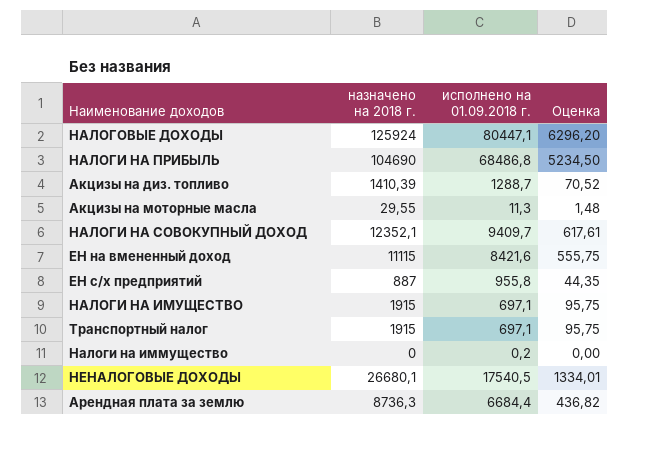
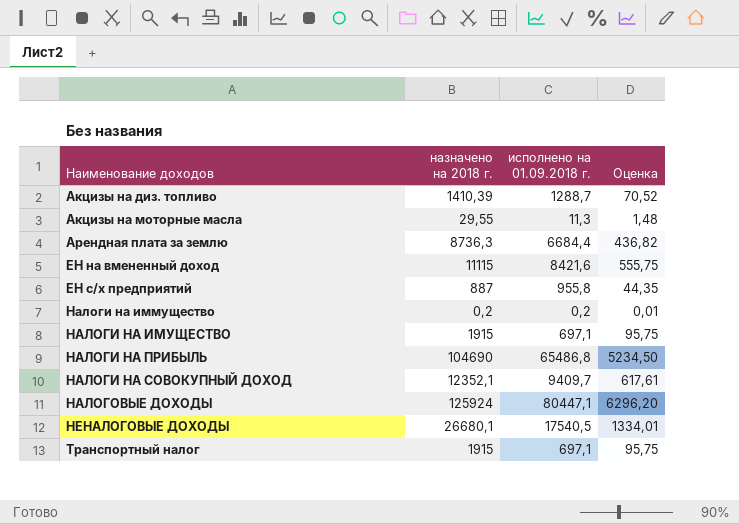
row order: none -> Наименование доходов ascending
Налоги на иммущество | назначено на 2018 г.: 0 -> 0,2
Налоги на иммущество | Оценка: 0,00 -> 0,01
НАЛОГИ НА ПРИБЫЛЬ | исполнено на 01.09.2018 г.: 68486,8 -> 65486,8

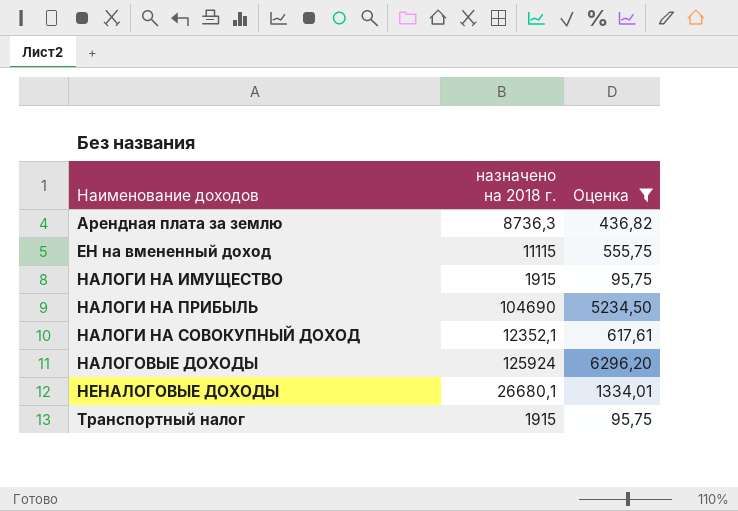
filter: none -> Оценка >= 95,75
column исполнено на 01.09.2018 г. | position: 3 -> none

